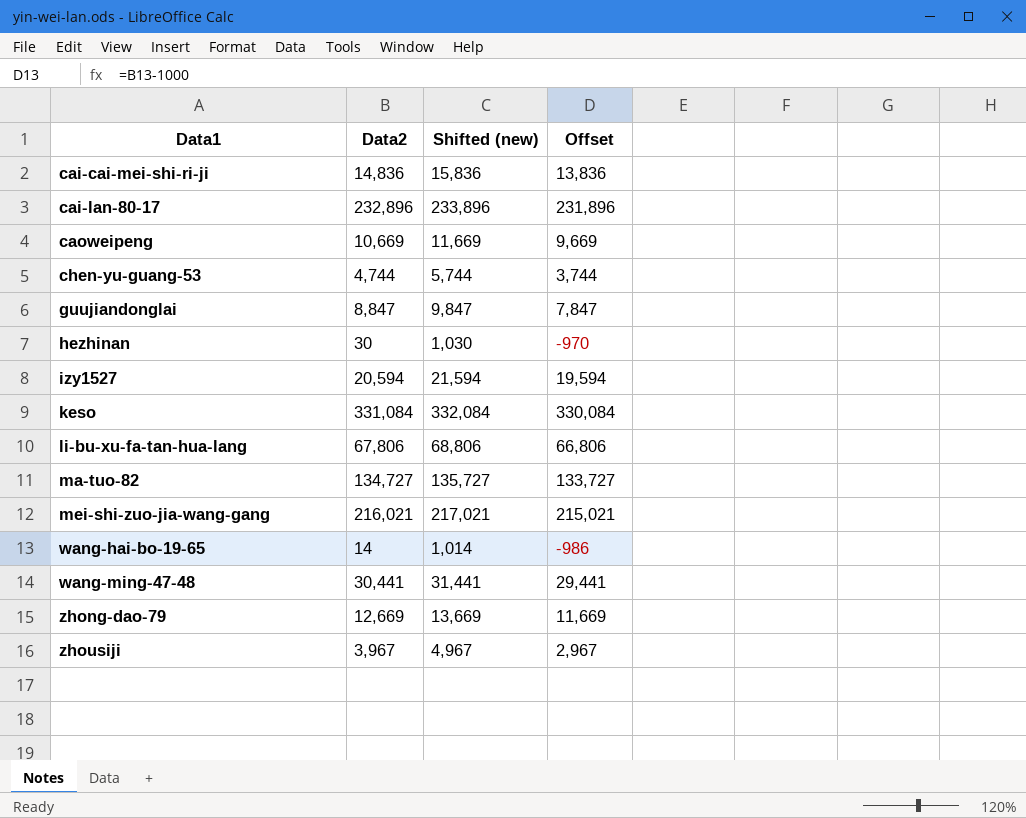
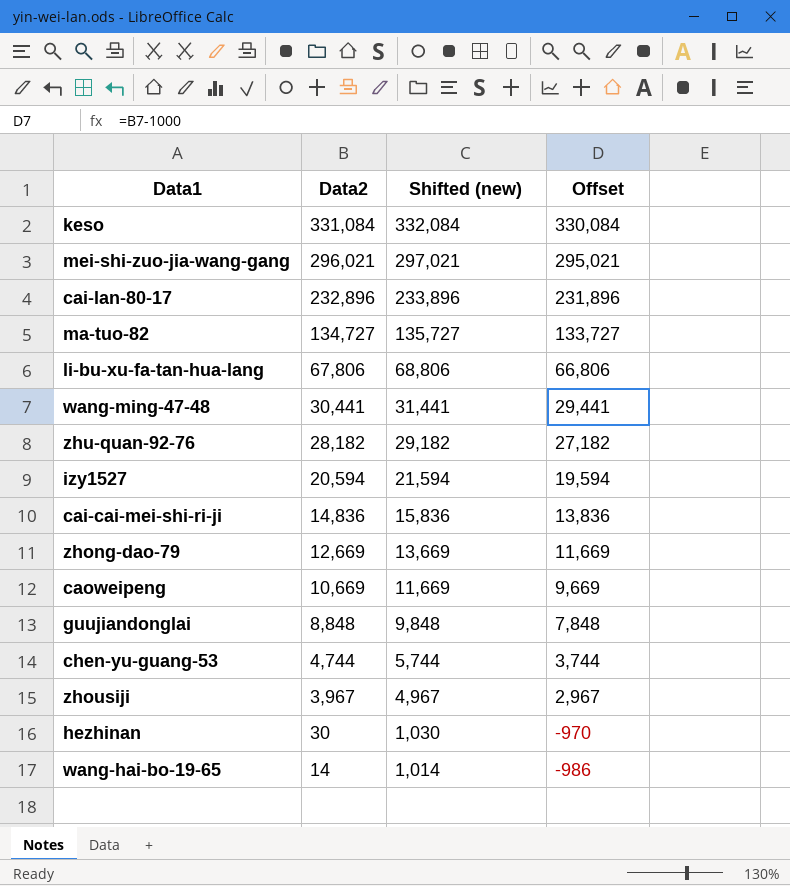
row order: Data1 ascending -> Data2 descending
mei-shi-zuo-jia-wang-gang | Data2: 216,021 -> 296,021
mei-shi-zuo-jia-wang-gang | Shifted (new): 217,021 -> 297,021
mei-shi-zuo-jia-wang-gang | Offset: 215,021 -> 295,021
row zhu-quan-92-76: none -> 28,182 | 29,182 | 27,182
guujiandonglai | Data2: 8,847 -> 8,848
guujiandonglai | Shifted (new): 9,847 -> 9,848
guujiandonglai | Offset: 7,847 -> 7,848

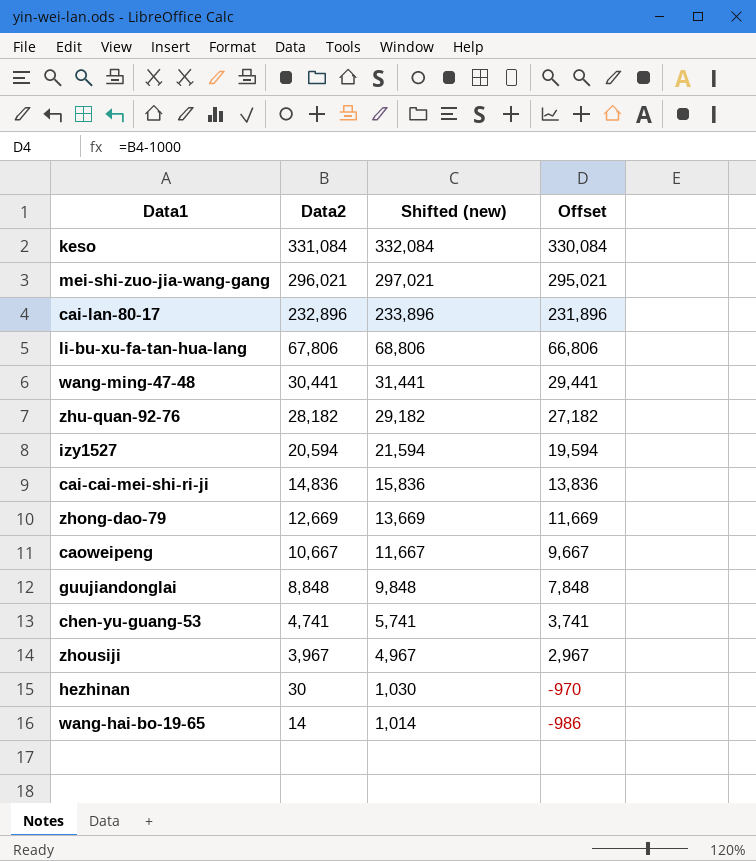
row ma-tuo-82: 134,727 | 135,727 | 133,727 -> none
caoweipeng | Data2: 10,669 -> 10,667
caoweipeng | Shifted (new): 11,669 -> 11,667
caoweipeng | Offset: 9,669 -> 9,667
chen-yu-guang-53 | Data2: 4,744 -> 4,741
chen-yu-guang-53 | Shifted (new): 5,744 -> 5,741
chen-yu-guang-53 | Offset: 3,744 -> 3,741

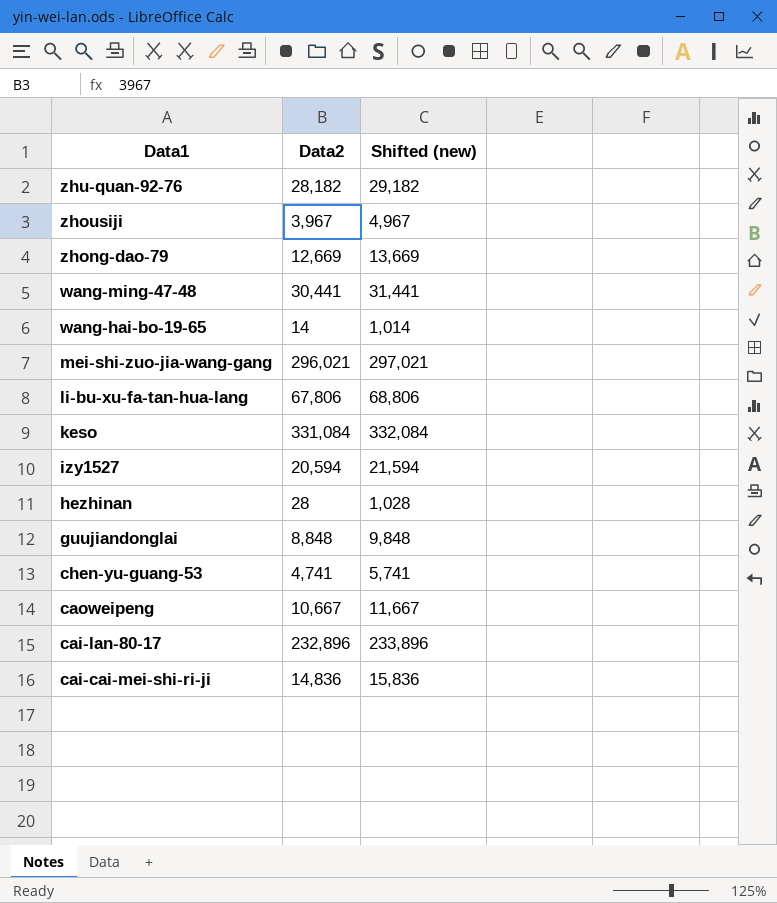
row order: Data2 descending -> Data1 descending
column Offset | formula: [Data2] - 1000 -> none
hezhinan | Data2: 30 -> 28
hezhinan | Shifted (new): 1,030 -> 1,028

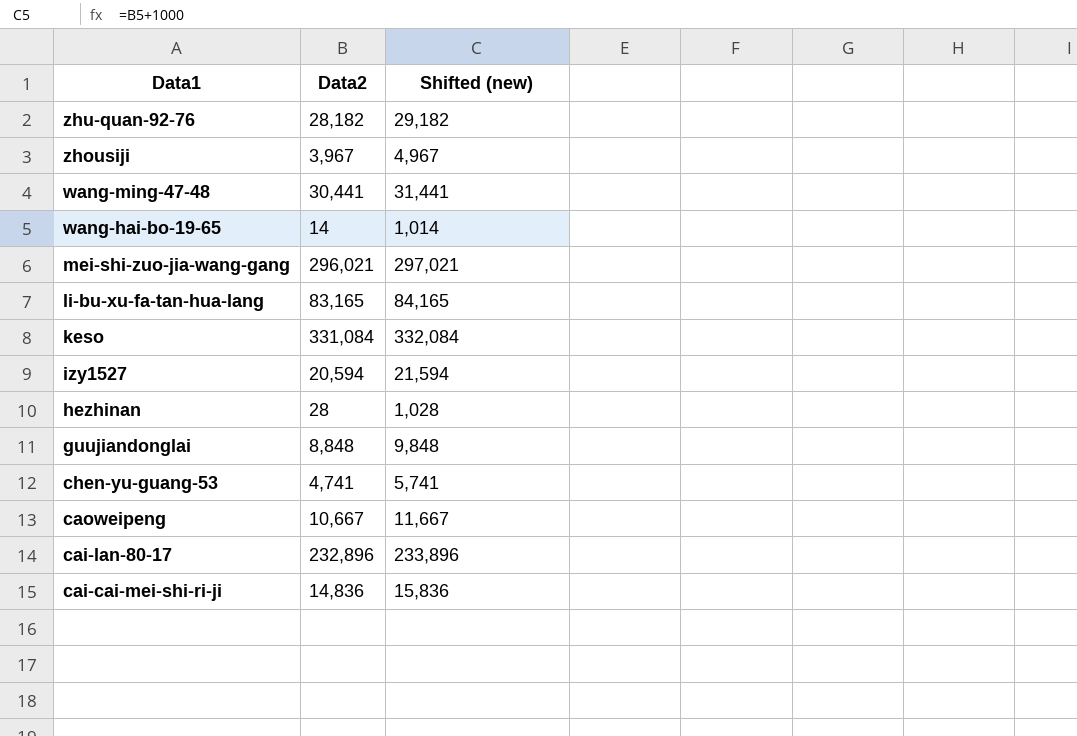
row zhong-dao-79: 12,669 | 13,669 -> none
li-bu-xu-fa-tan-hua-lang | Data2: 67,806 -> 83,165
li-bu-xu-fa-tan-hua-lang | Shifted (new): 68,806 -> 84,165

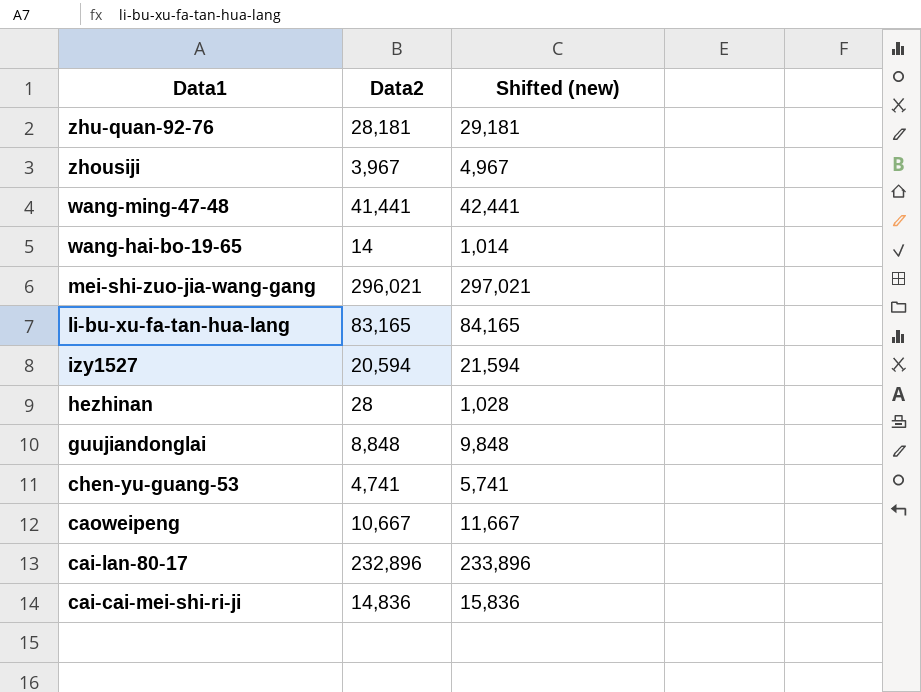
row keso: 331,084 | 332,084 -> none
zhu-quan-92-76 | Data2: 28,182 -> 28,181
zhu-quan-92-76 | Shifted (new): 29,182 -> 29,181
wang-ming-47-48 | Data2: 30,441 -> 41,441
wang-ming-47-48 | Shifted (new): 31,441 -> 42,441

